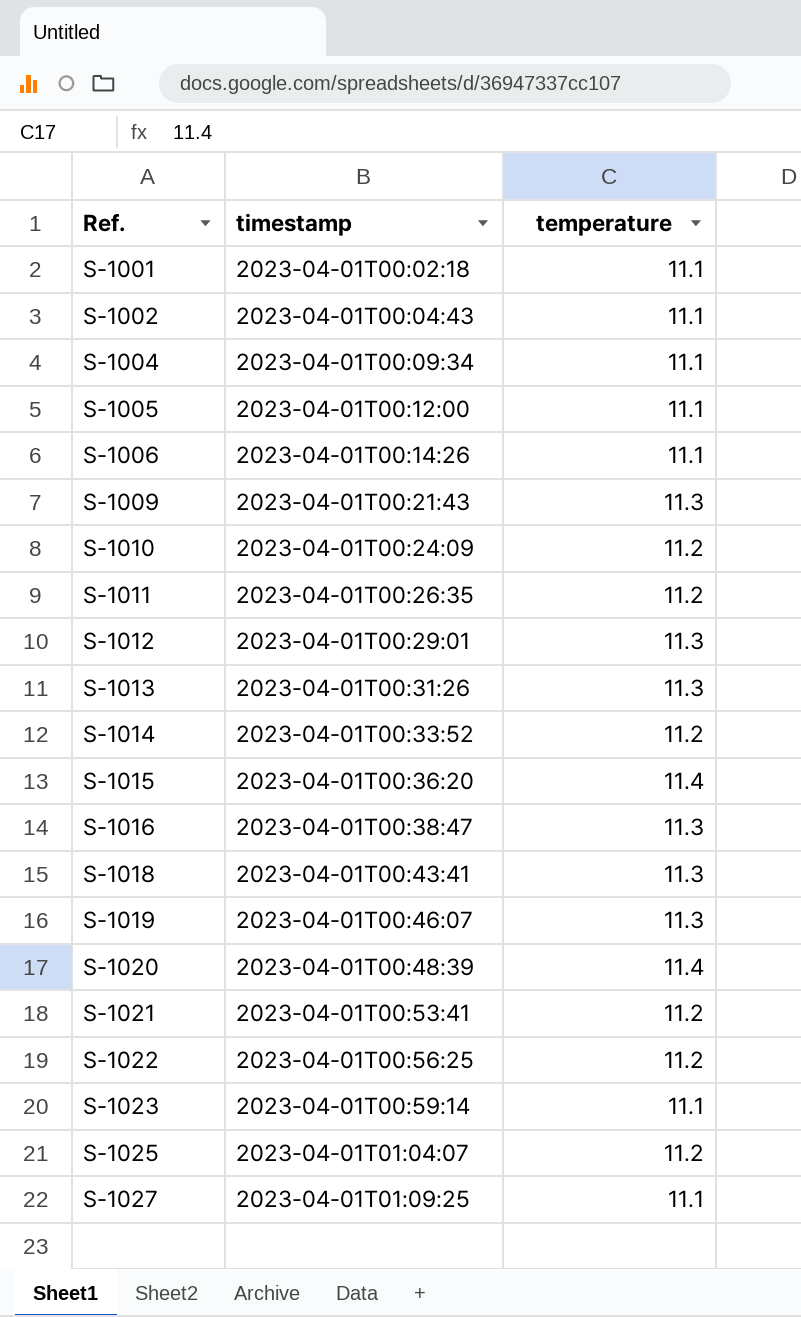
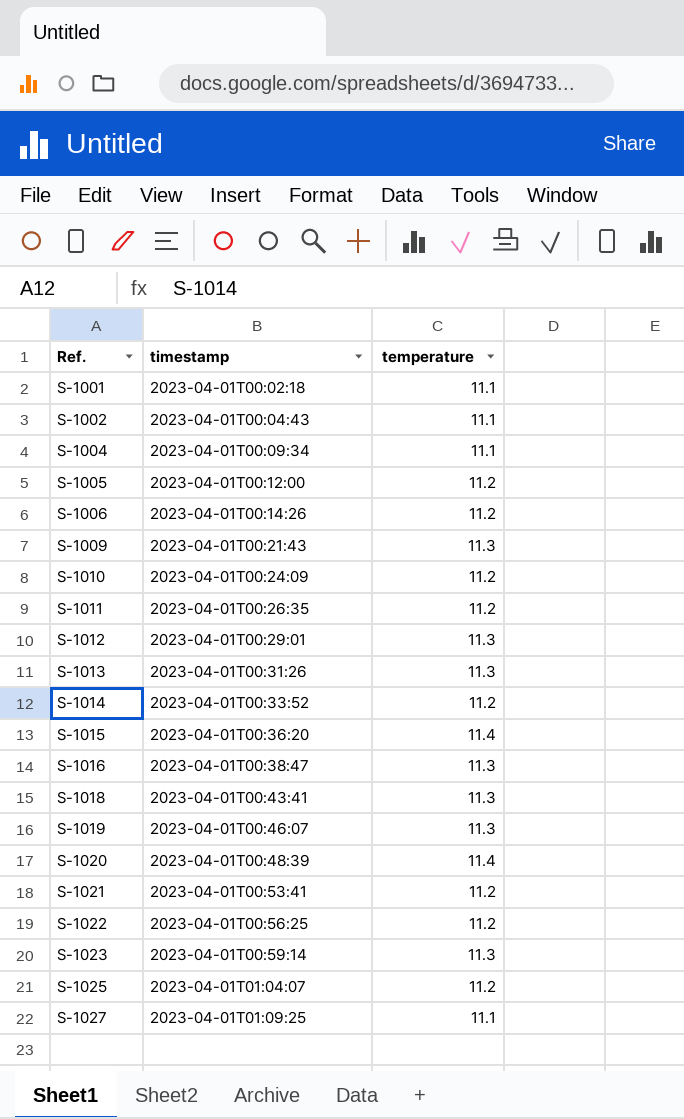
S-1005 | temperature: 11.1 -> 11.2
S-1006 | temperature: 11.1 -> 11.2
S-1023 | temperature: 11.1 -> 11.3

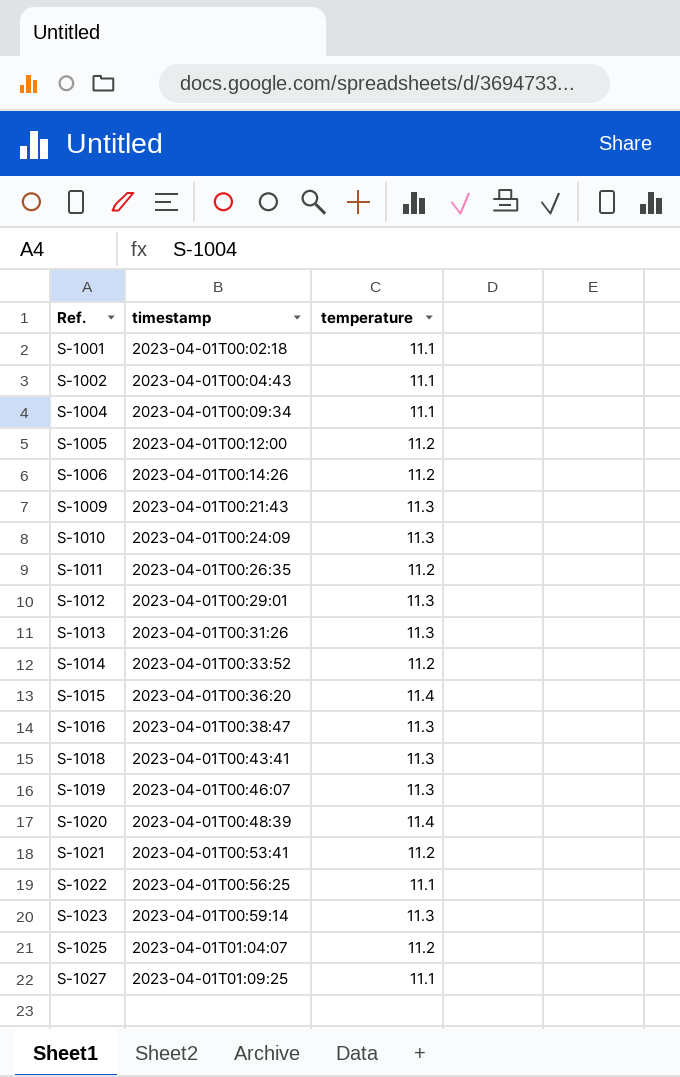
S-1010 | temperature: 11.2 -> 11.3
S-1022 | temperature: 11.2 -> 11.1

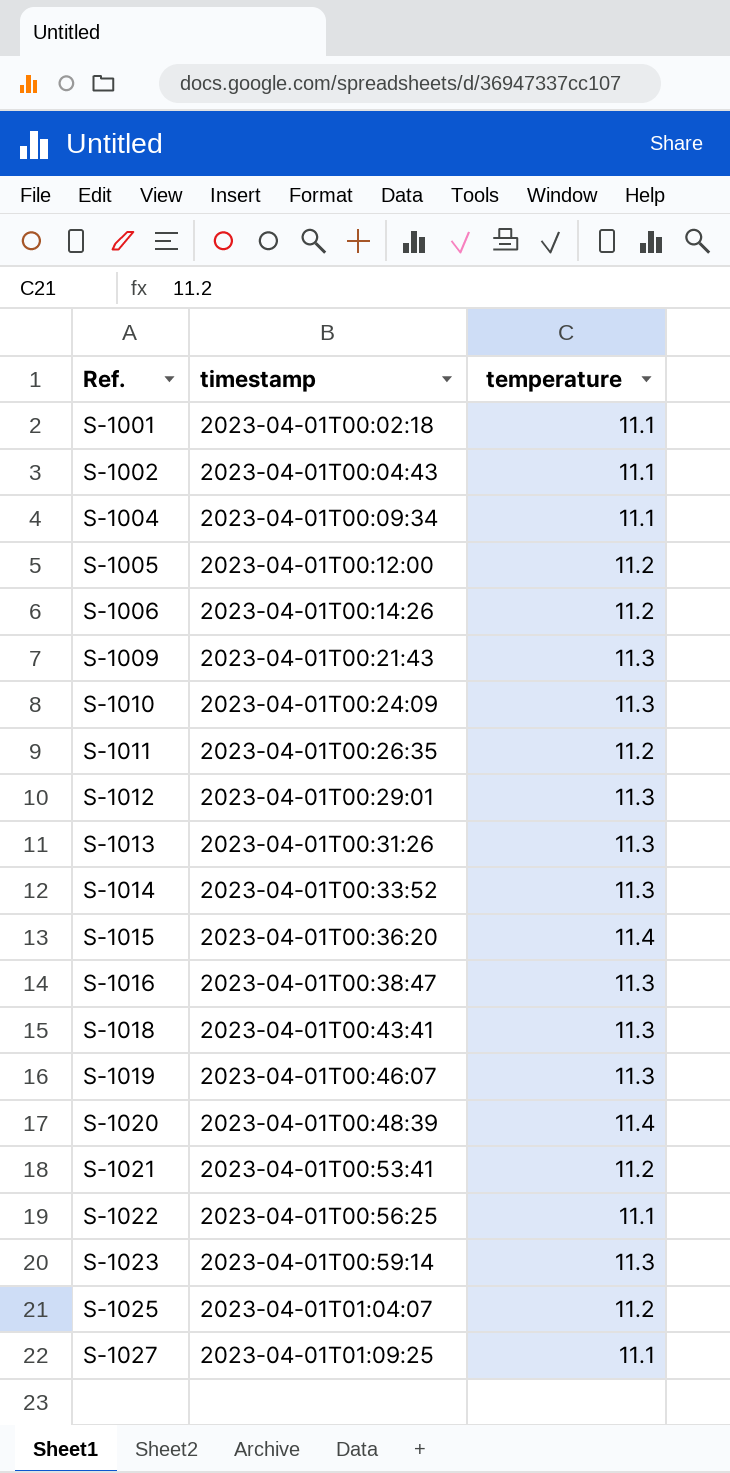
S-1014 | temperature: 11.2 -> 11.3

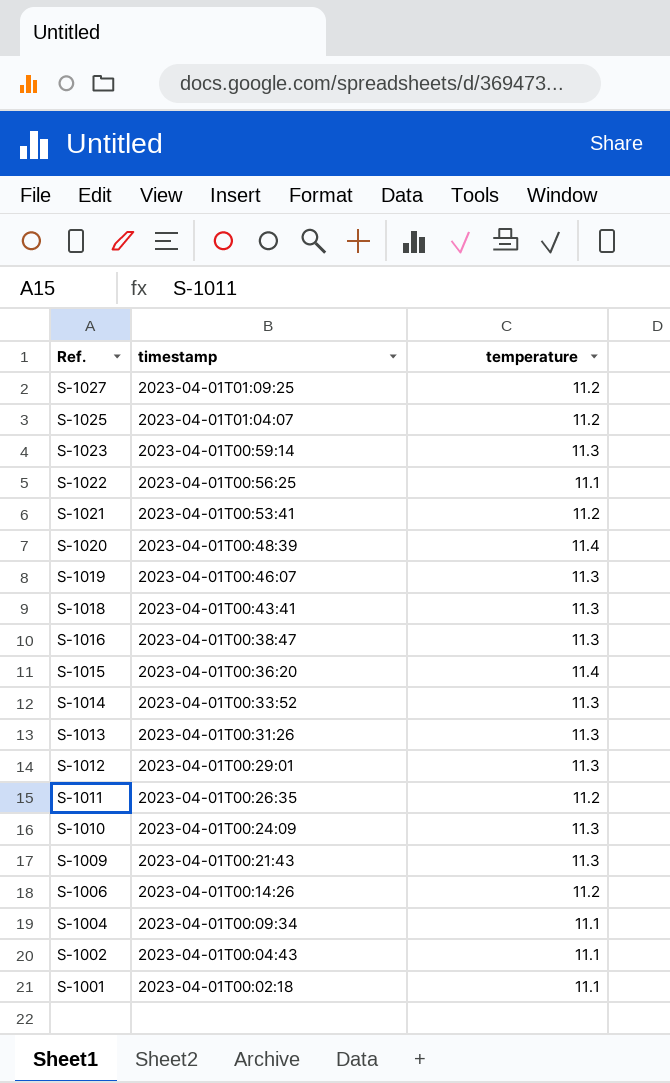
row order: Ref. ascending -> Ref. descending
row S-1005: 2023-04-01T00:12:00 | 11.2 -> none
S-1027 | temperature: 11.1 -> 11.2

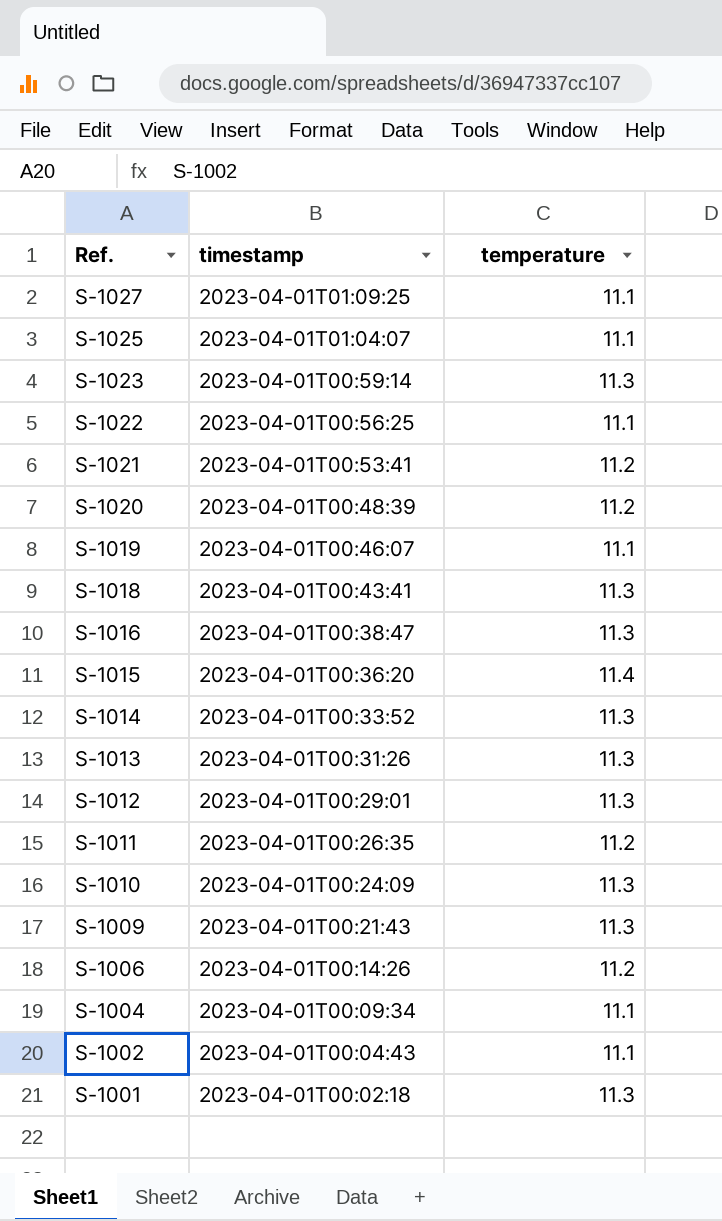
S-1027 | temperature: 11.2 -> 11.1
S-1025 | temperature: 11.2 -> 11.1
S-1020 | temperature: 11.4 -> 11.2
S-1019 | temperature: 11.3 -> 11.1
S-1001 | temperature: 11.1 -> 11.3

